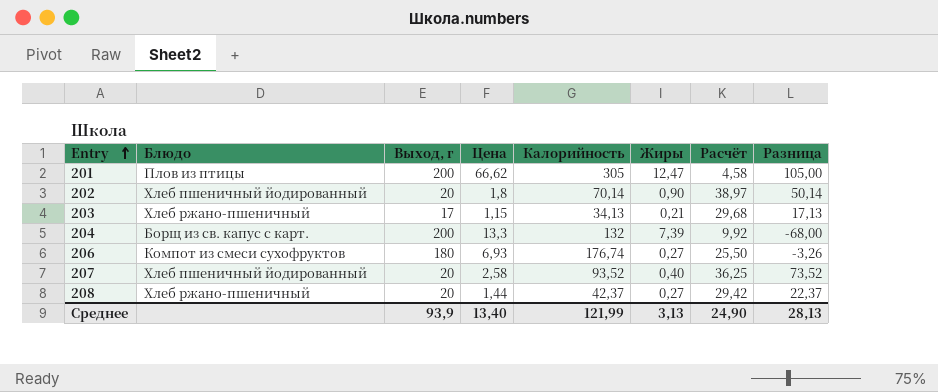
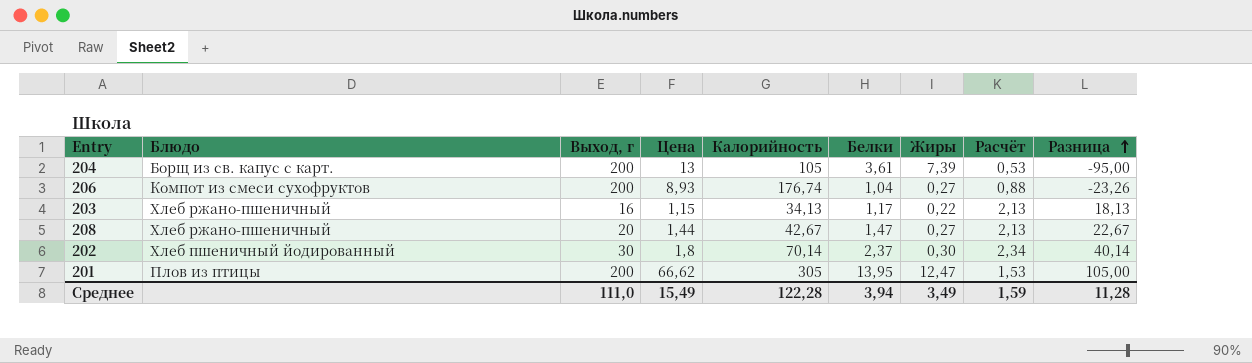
row order: Entry ascending -> Разница ascending
column Белки | position: none -> 6
column Расчёт | formula: [Калорийность] / [Цена] -> [Калорийность] / [Выход, г]
row 207: Хлеб пшеничный йодированный | 20 | 2,58 | 93,52 | 0,40 | 36,25 | 73,52 -> none
204 | Цена: 13,3 -> 13
204 | Калорийность: 132 -> 105
204 | Разница: -68,00 -> -95,00
206 | Выход, г: 180 -> 200
206 | Цена: 6,93 -> 8,93
206 | Разница: -3,26 -> -23,26
203 | Выход, г: 17 -> 16
203 | Жиры: 0,21 -> 0,22
203 | Разница: 17,13 -> 18,13
208 | Калорийность: 42,37 -> 42,67
208 | Разница: 22,37 -> 22,67
202 | Выход, г: 20 -> 30
202 | Жиры: 0,90 -> 0,30
202 | Разница: 50,14 -> 40,14
Среднее | Выход, г: 93,9 -> 111,0
Среднее | Цена: 13,40 -> 15,49
Среднее | Калорийность: 121,99 -> 122,28
Среднее | Жиры: 3,13 -> 3,49
Среднее | Расчёт: 24,90 -> 1,59
Среднее | Разница: 28,13 -> 11,28

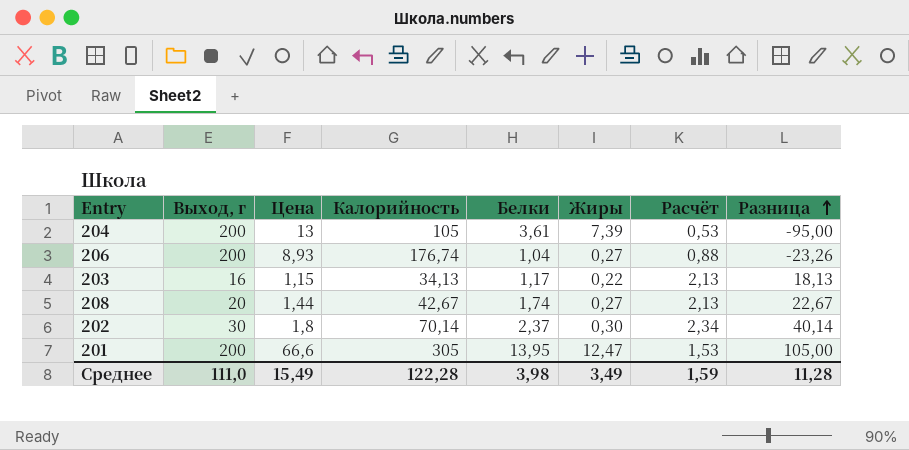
column Блюдо | position: 2 -> none
208 | Белки: 1,47 -> 1,74
201 | Цена: 66,62 -> 66,6
Среднее | Белки: 3,94 -> 3,98

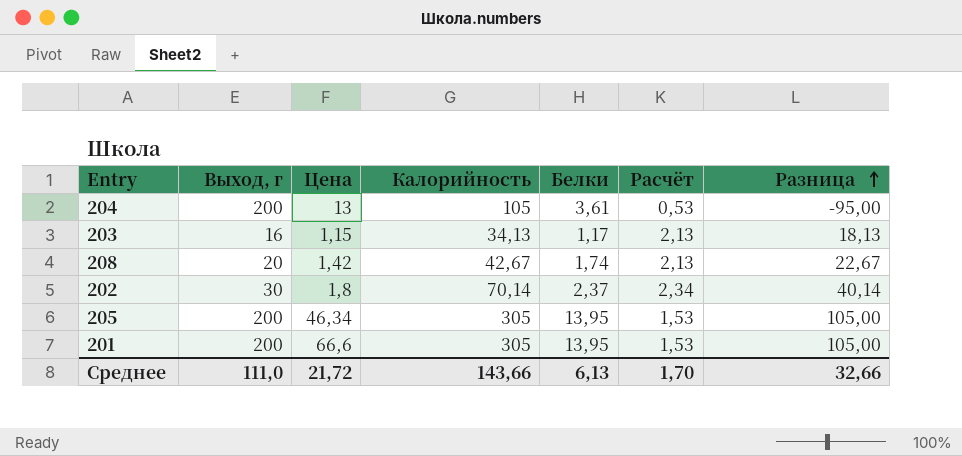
column Жиры | position: 6 -> none
row 206: 200 | 8,93 | 176,74 | 1,04 | 0,27 | 0,88 | -23,26 -> none
208 | Цена: 1,44 -> 1,42
row 205: none -> 200 | 46,34 | 305 | 13,95 | 1,53 | 105,00
Среднее | Цена: 15,49 -> 21,72
Среднее | Калорийность: 122,28 -> 143,66
Среднее | Белки: 3,98 -> 6,13
Среднее | Расчёт: 1,59 -> 1,70
Среднее | Разница: 11,28 -> 32,66

